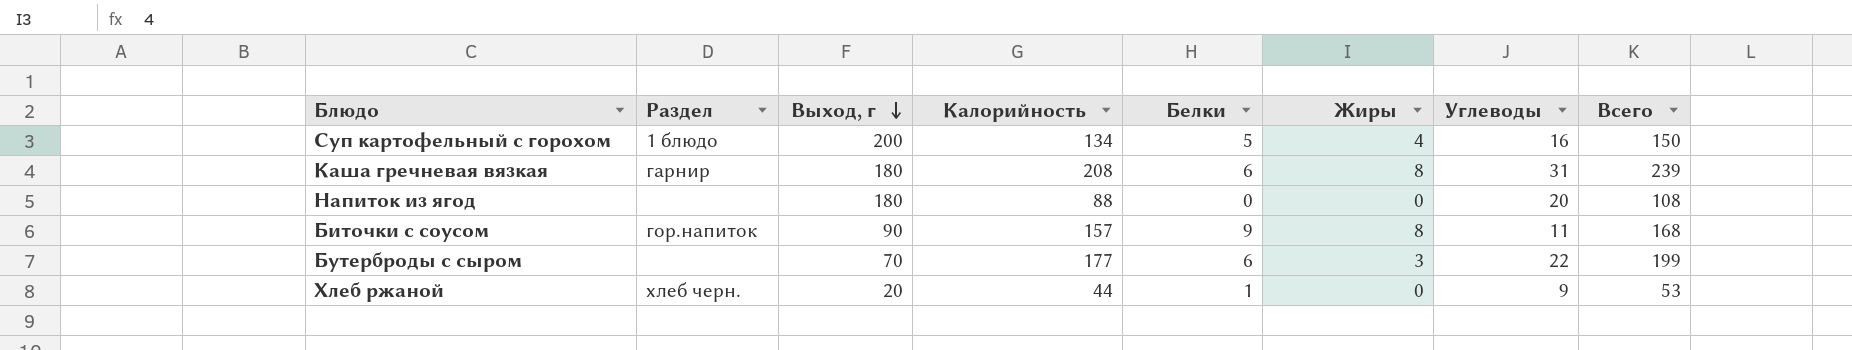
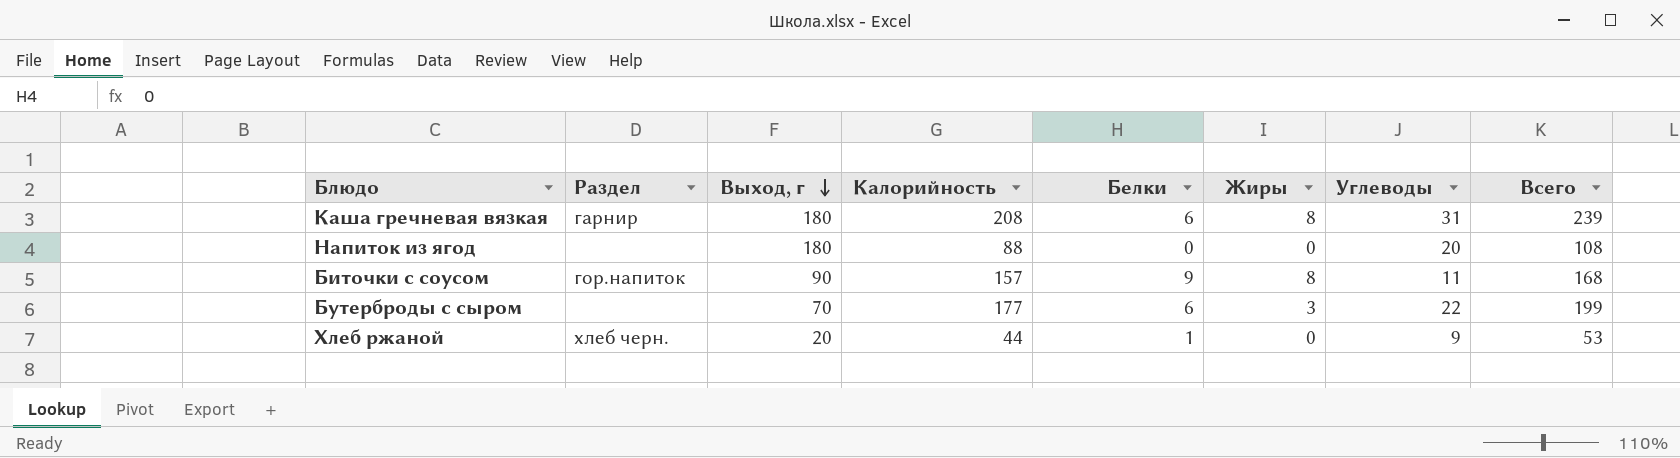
row Суп картофельный с горохом: 1 блюдо | 200 | 134 | 5 | 4 | 16 | 150 -> none

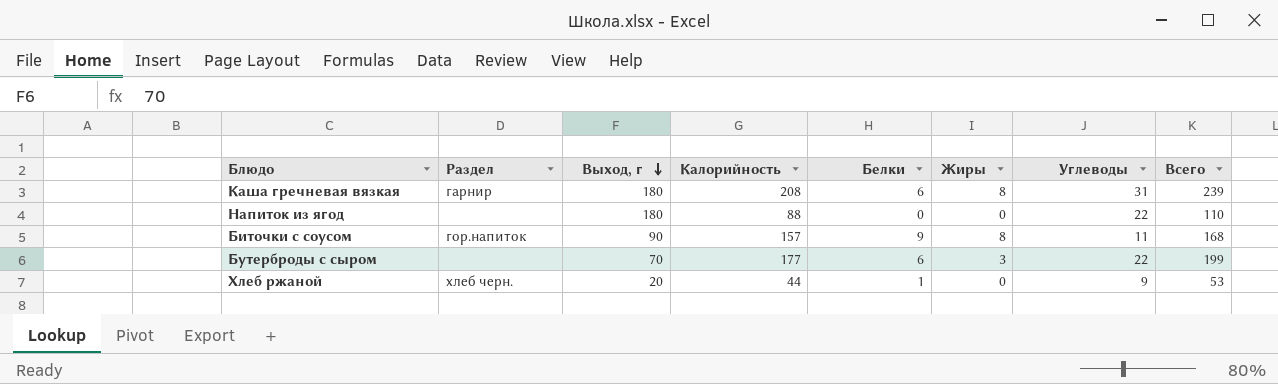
Напиток из ягод | Углеводы: 20 -> 22
Напиток из ягод | Всего: 108 -> 110

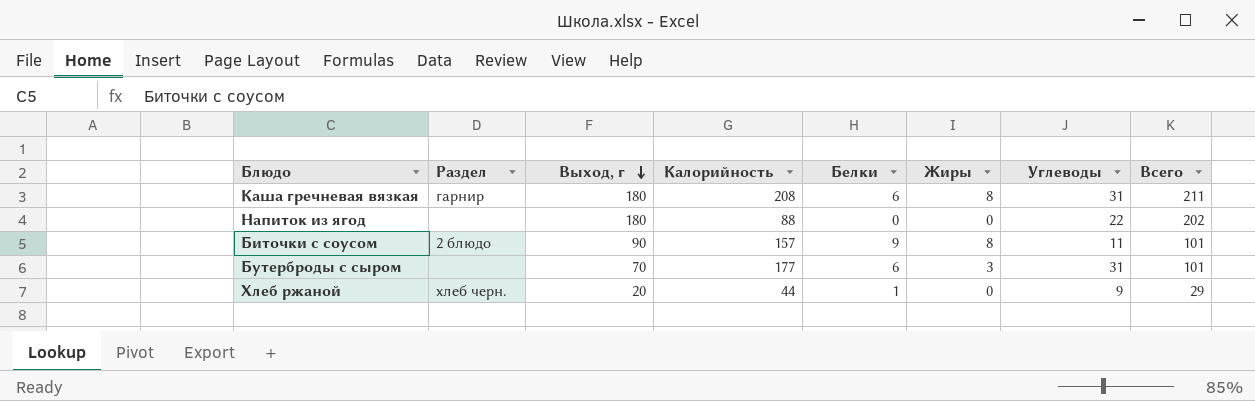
column Всего | formula: [Калорийность] + [Углеводы] -> [Выход, г] + [Углеводы]
Биточки с соусом | Раздел: гор.напиток -> 2 блюдо
Бутерброды с сыром | Углеводы: 22 -> 31

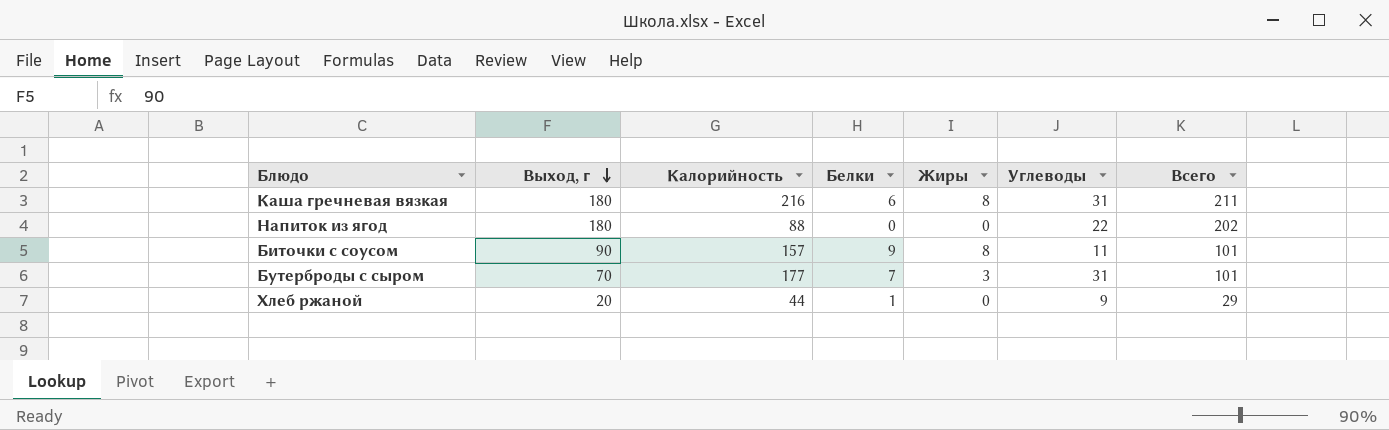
column Раздел | position: 2 -> none
Каша гречневая вязкая | Калорийность: 208 -> 216
Бутерброды с сыром | Белки: 6 -> 7

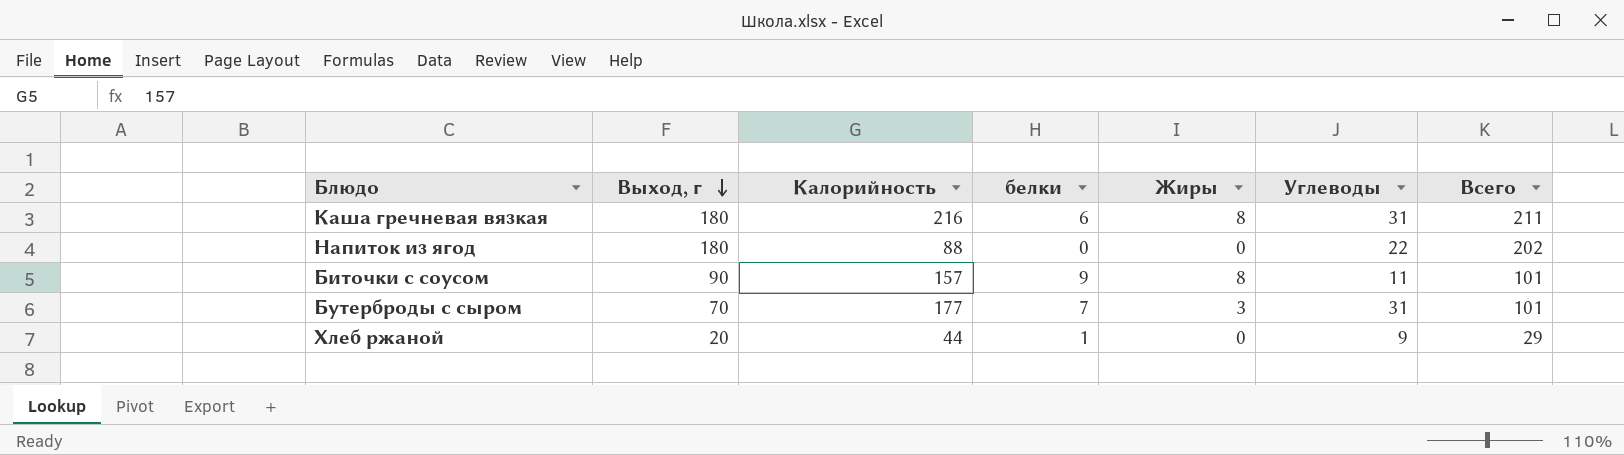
column name: Белки -> белки

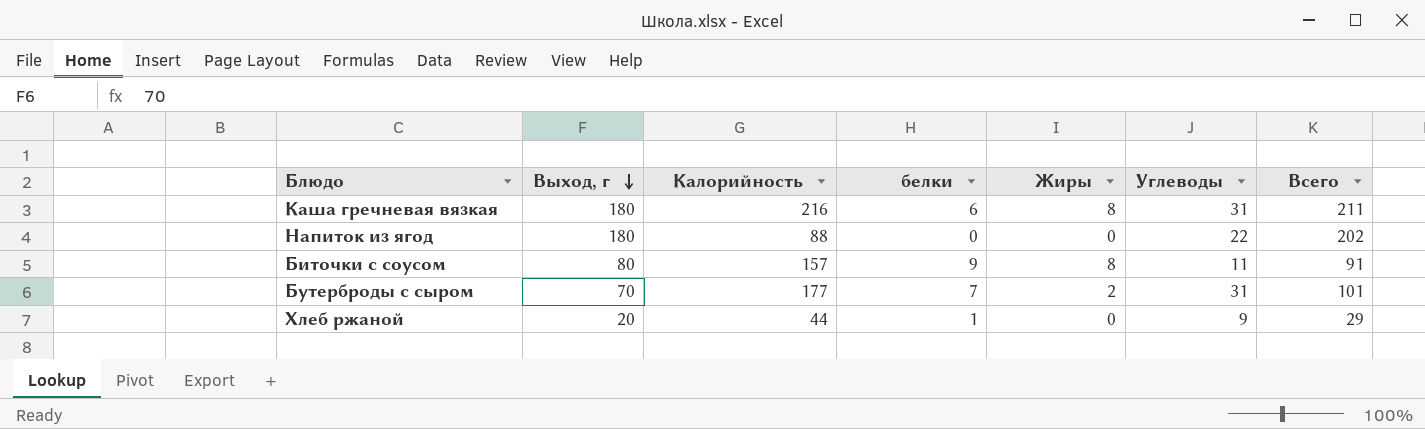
Биточки с соусом | Выход, г: 90 -> 80
Биточки с соусом | Всего: 101 -> 91
Бутерброды с сыром | Жиры: 3 -> 2

